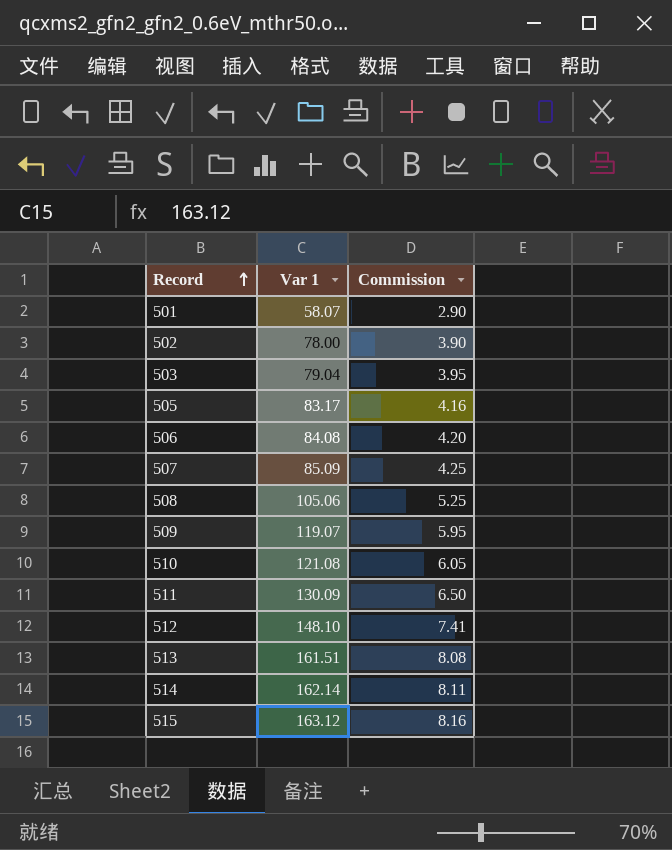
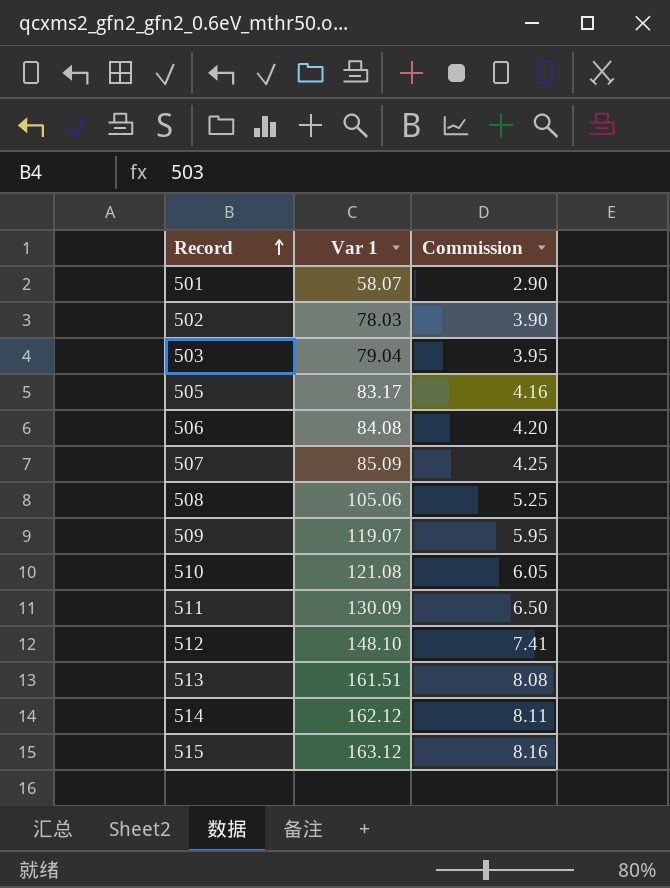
502 | Var 1: 78.00 -> 78.03
514 | Var 1: 162.14 -> 162.12

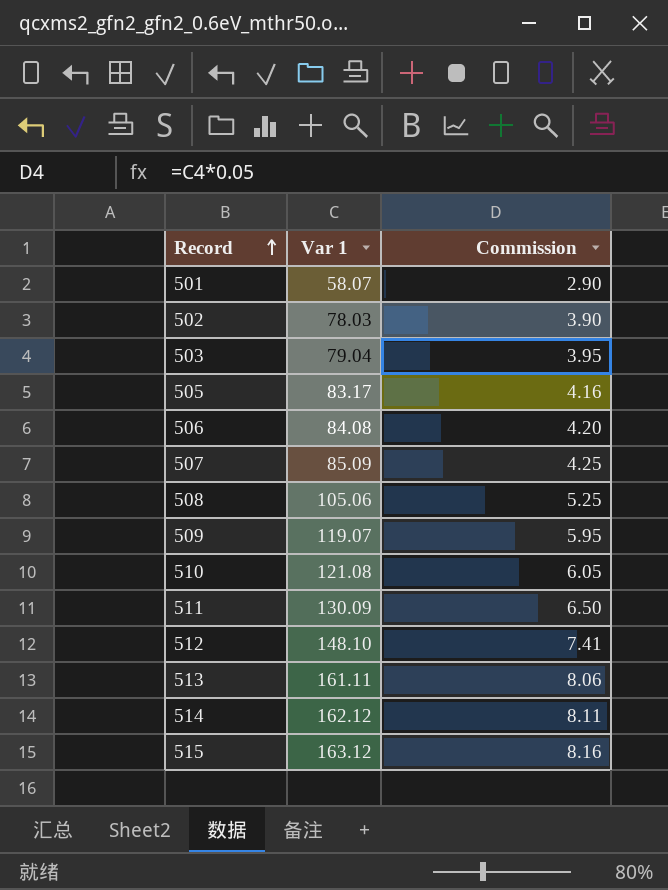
513 | Var 1: 161.51 -> 161.11
513 | Commission: 8.08 -> 8.06

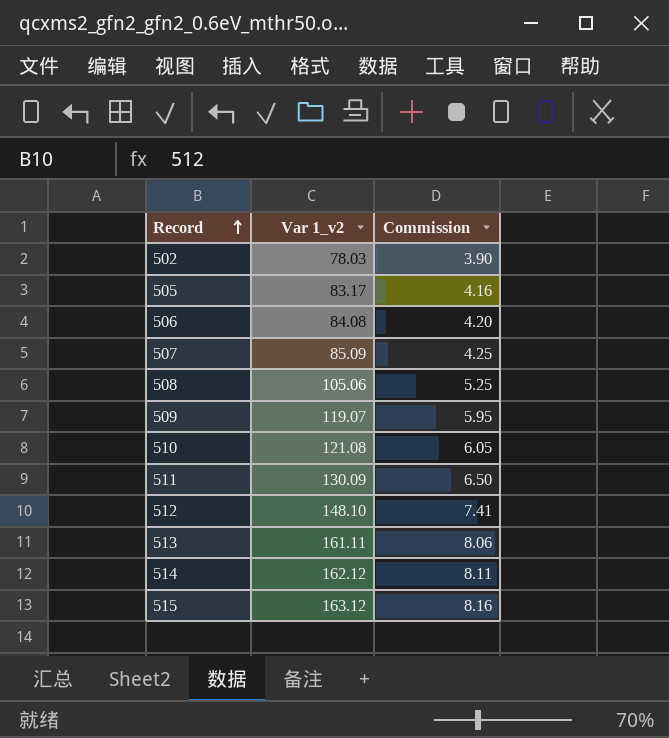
column name: Var 1 -> Var 1_v2
row 501: 58.07 | 2.90 -> none
row 503: 79.04 | 3.95 -> none

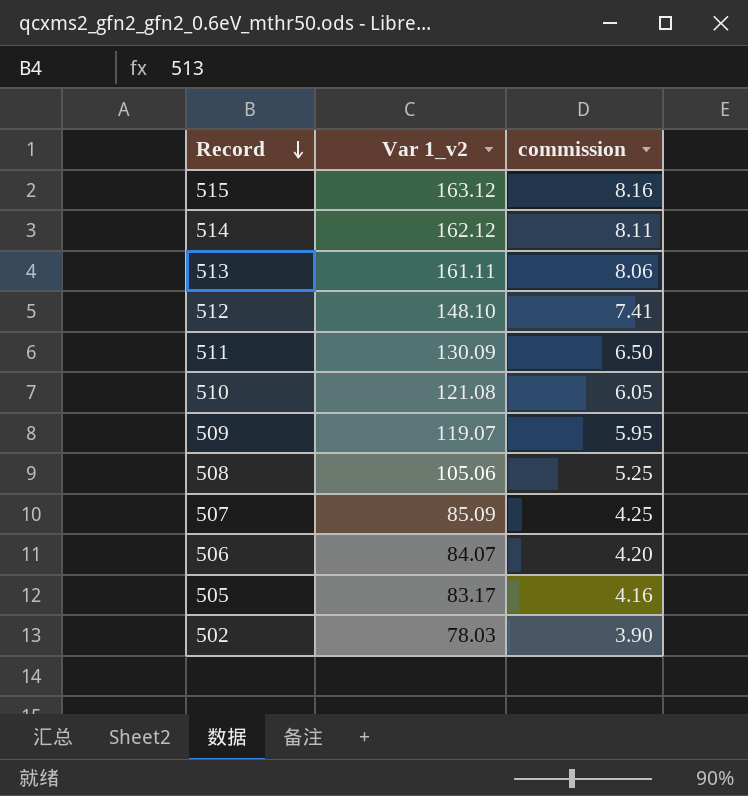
row order: Record ascending -> Record descending
column name: Commission -> commission
506 | Var 1_v2: 84.08 -> 84.07

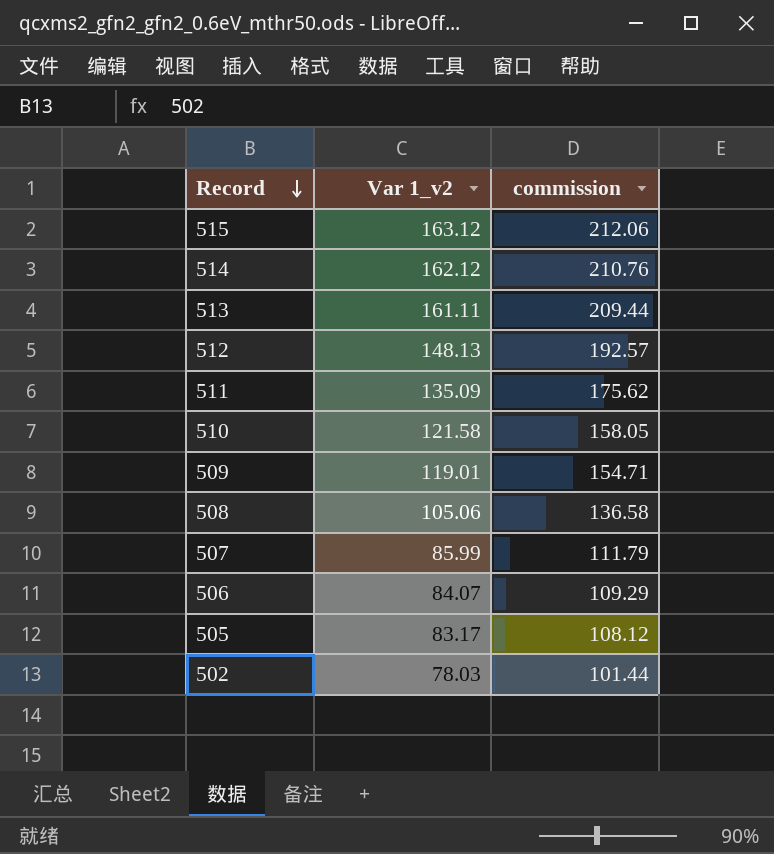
column commission | formula: [Var 1_v2] * 0.05 -> [Var 1_v2] * 1.3
512 | Var 1_v2: 148.10 -> 148.13
511 | Var 1_v2: 130.09 -> 135.09
510 | Var 1_v2: 121.08 -> 121.58
509 | Var 1_v2: 119.07 -> 119.01
507 | Var 1_v2: 85.09 -> 85.99

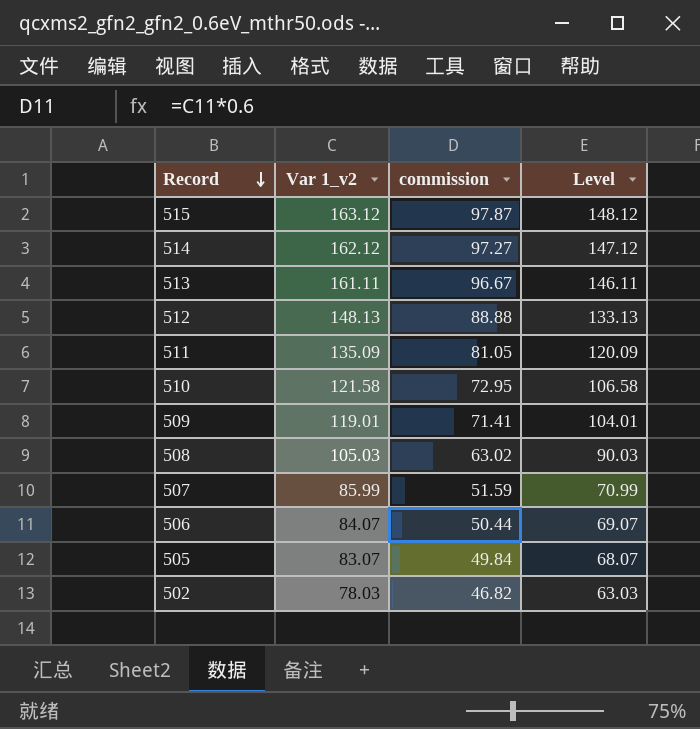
column commission | formula: [Var 1_v2] * 1.3 -> [Var 1_v2] * 0.6
column Level | formula: none -> [Var 1_v2] - 15
508 | Var 1_v2: 105.06 -> 105.03
505 | Var 1_v2: 83.17 -> 83.07

